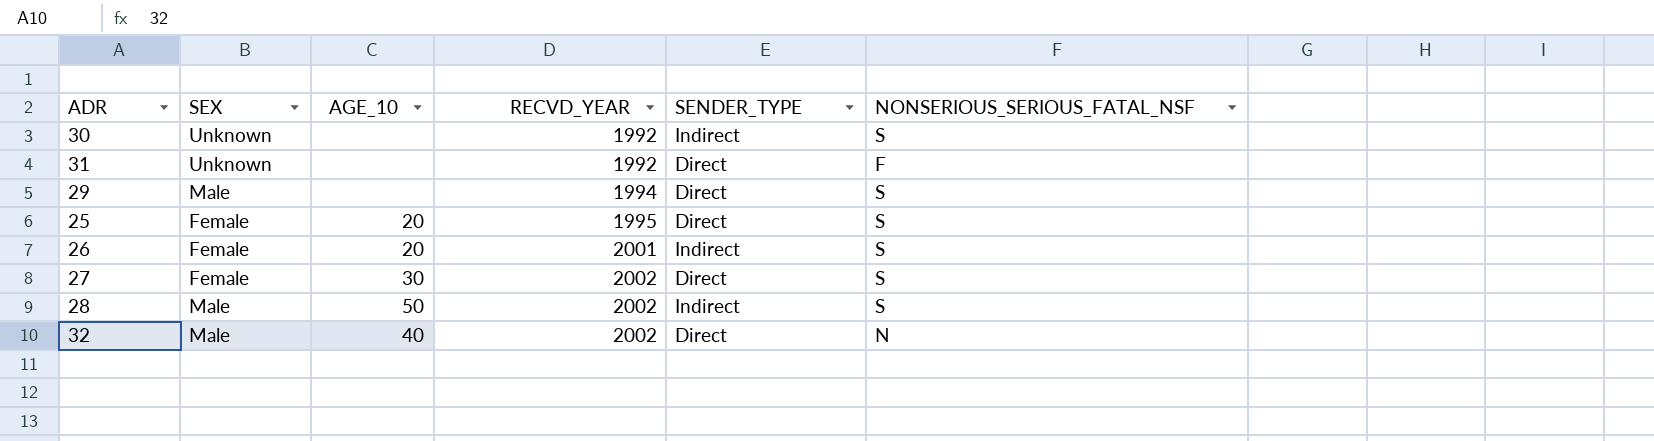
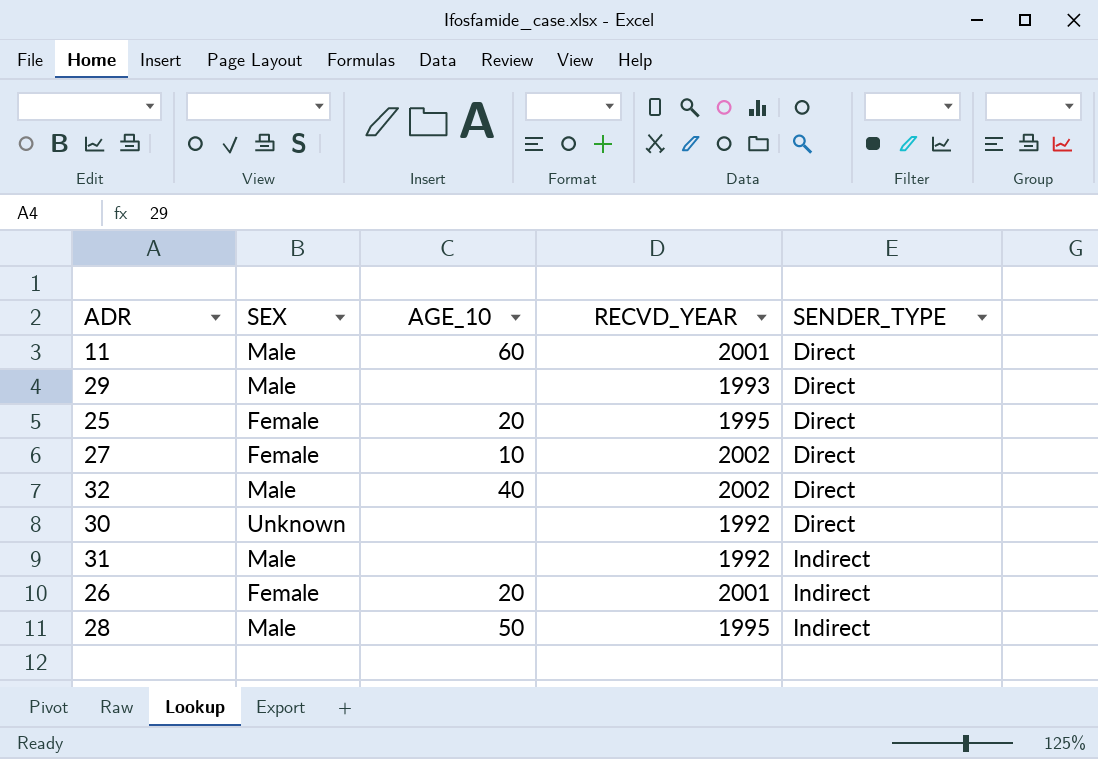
row order: RECVD_YEAR ascending -> SENDER_TYPE ascending
column NONSERIOUS_SERIOUS_FATAL_NSF | position: 6 -> none
row 11: none -> Male | 60 | 2001 | Direct
29 | RECVD_YEAR: 1994 -> 1993
27 | AGE_10: 30 -> 10
30 | SENDER_TYPE: Indirect -> Direct
31 | SEX: Unknown -> Male
31 | SENDER_TYPE: Direct -> Indirect
28 | RECVD_YEAR: 2002 -> 1995

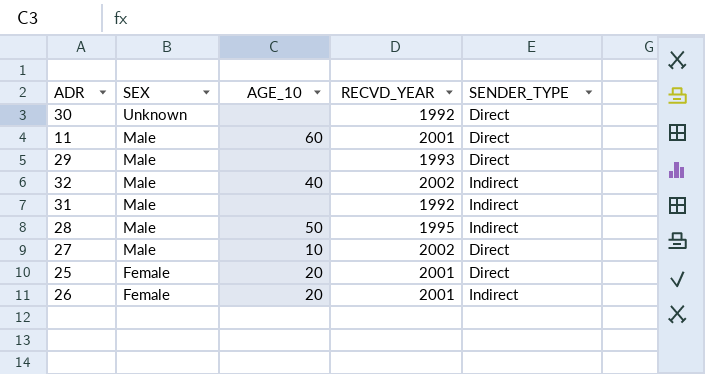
row order: SENDER_TYPE ascending -> SEX descending
32 | SENDER_TYPE: Direct -> Indirect
27 | SEX: Female -> Male
25 | RECVD_YEAR: 1995 -> 2001

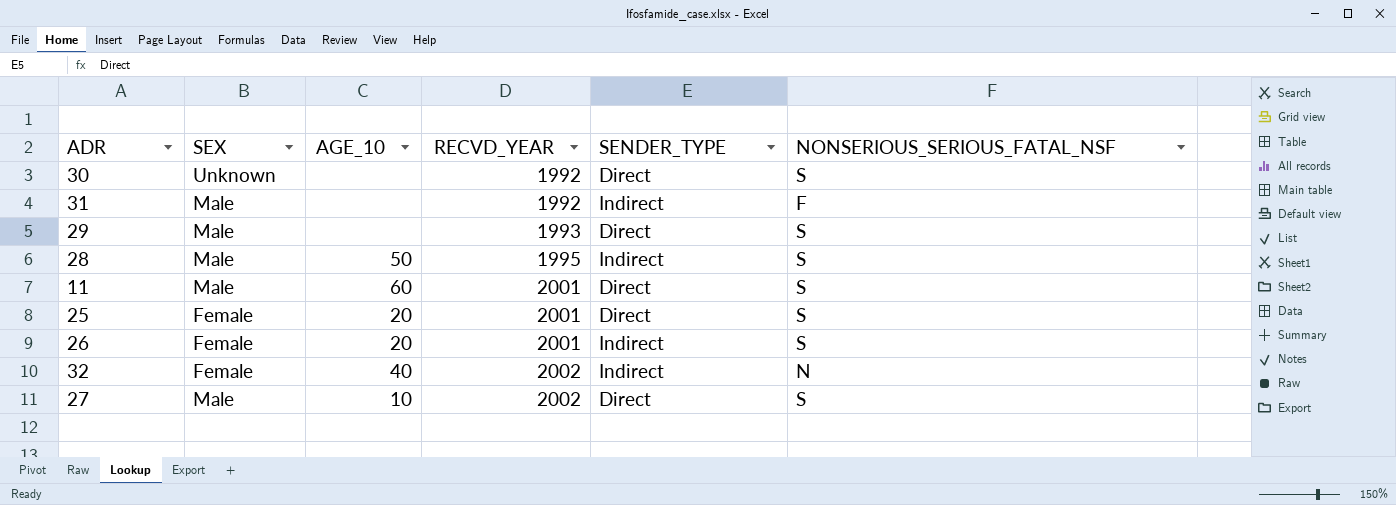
row order: SEX descending -> RECVD_YEAR ascending
column NONSERIOUS_SERIOUS_FATAL_NSF | position: none -> 6
32 | SEX: Male -> Female

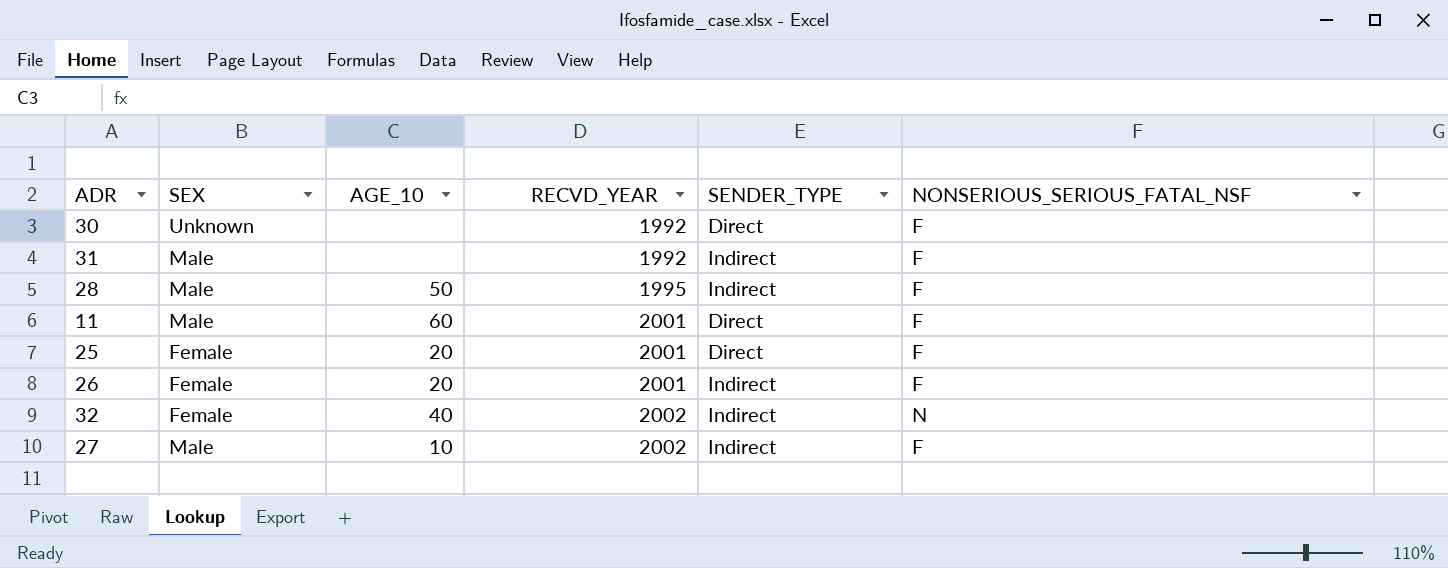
row 29: Male | none | 1993 | Direct | S -> none
30 | NONSERIOUS_SERIOUS_FATAL_NSF: S -> F
28 | NONSERIOUS_SERIOUS_FATAL_NSF: S -> F
11 | NONSERIOUS_SERIOUS_FATAL_NSF: S -> F
25 | NONSERIOUS_SERIOUS_FATAL_NSF: S -> F
26 | NONSERIOUS_SERIOUS_FATAL_NSF: S -> F
27 | SENDER_TYPE: Direct -> Indirect
27 | NONSERIOUS_SERIOUS_FATAL_NSF: S -> F

